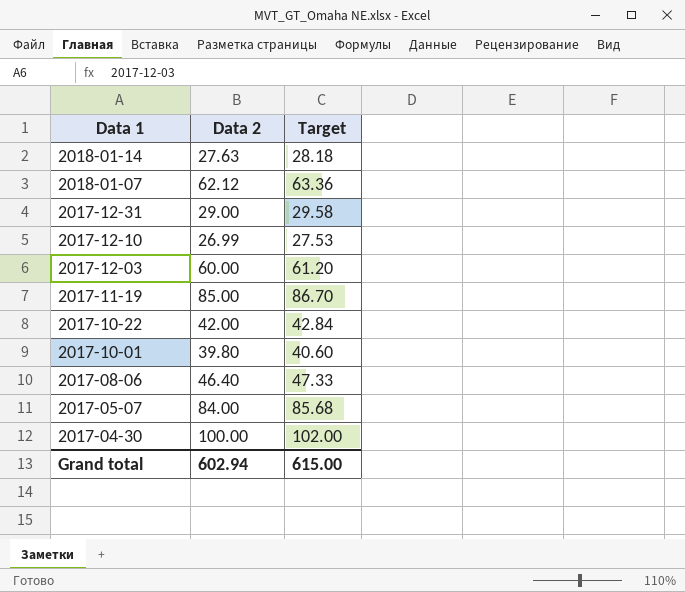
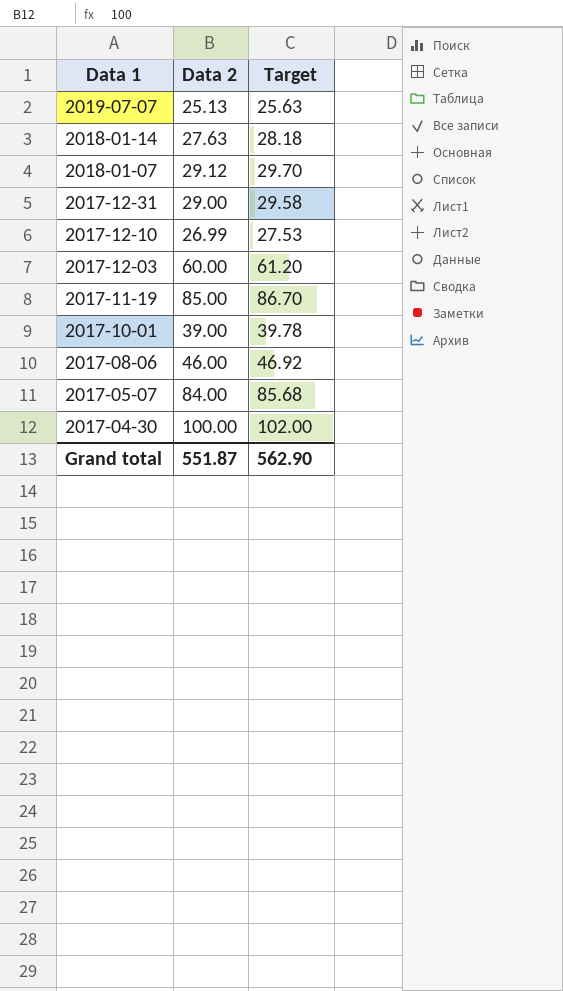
row 2017-10-22: 42.00 | 42.84 -> none
row 2019-07-07: none -> 25.13 | 25.63
2018-01-07 | Data 2: 62.12 -> 29.12
2018-01-07 | Target: 63.36 -> 29.70
2017-10-01 | Data 2: 39.80 -> 39.00
2017-10-01 | Target: 40.60 -> 39.78
2017-08-06 | Data 2: 46.40 -> 46.00
2017-08-06 | Target: 47.33 -> 46.92
Grand total | Data 2: 602.94 -> 551.87
Grand total | Target: 615.00 -> 562.90

